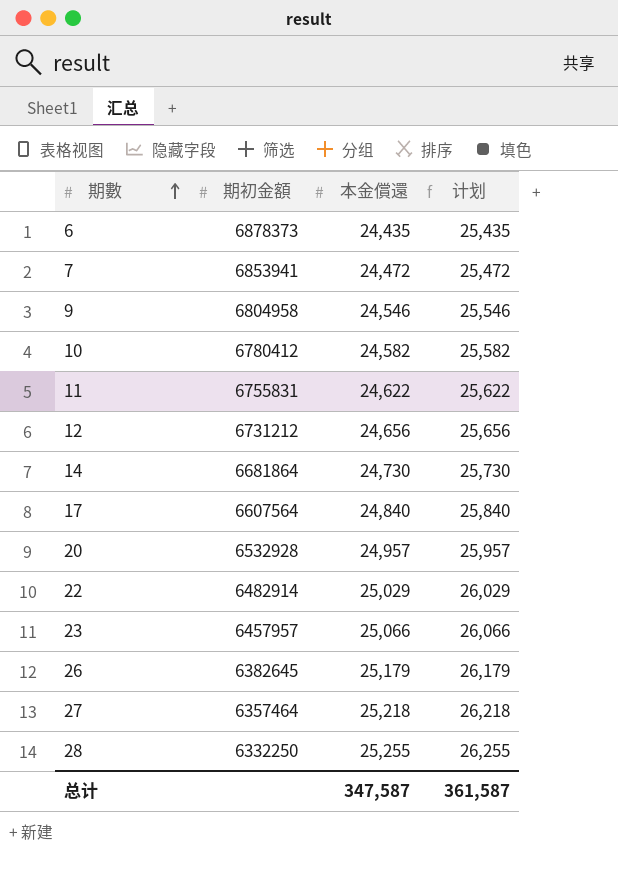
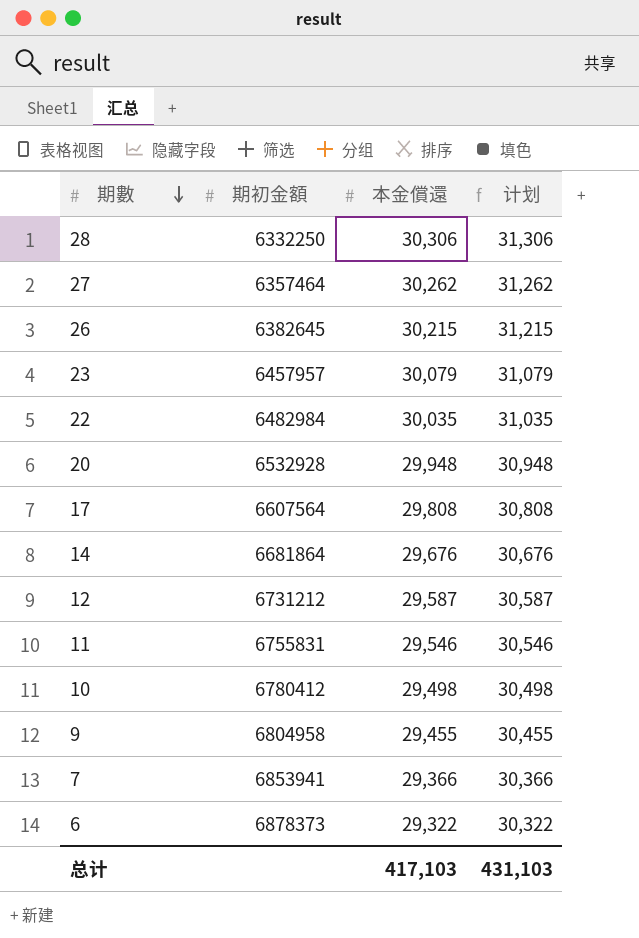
row order: 期數 ascending -> 期數 descending
28 | 本金償還: 25,255 -> 30,306
28 | 计划: 26,255 -> 31,306
27 | 本金償還: 25,218 -> 30,262
27 | 计划: 26,218 -> 31,262
26 | 本金償還: 25,179 -> 30,215
26 | 计划: 26,179 -> 31,215
23 | 本金償還: 25,066 -> 30,079
23 | 计划: 26,066 -> 31,079
22 | 期初金額: 6482914 -> 6482984
22 | 本金償還: 25,029 -> 30,035
22 | 计划: 26,029 -> 31,035
20 | 本金償還: 24,957 -> 29,948
20 | 计划: 25,957 -> 30,948
17 | 本金償還: 24,840 -> 29,808
17 | 计划: 25,840 -> 30,808
14 | 本金償還: 24,730 -> 29,676
14 | 计划: 25,730 -> 30,676
12 | 本金償還: 24,656 -> 29,587
12 | 计划: 25,656 -> 30,587
11 | 本金償還: 24,622 -> 29,546
11 | 计划: 25,622 -> 30,546
10 | 本金償還: 24,582 -> 29,498
10 | 计划: 25,582 -> 30,498
9 | 本金償還: 24,546 -> 29,455
9 | 计划: 25,546 -> 30,455
7 | 本金償還: 24,472 -> 29,366
7 | 计划: 25,472 -> 30,366
6 | 本金償還: 24,435 -> 29,322
6 | 计划: 25,435 -> 30,322
总计 | 本金償還: 347,587 -> 417,103
总计 | 计划: 361,587 -> 431,103

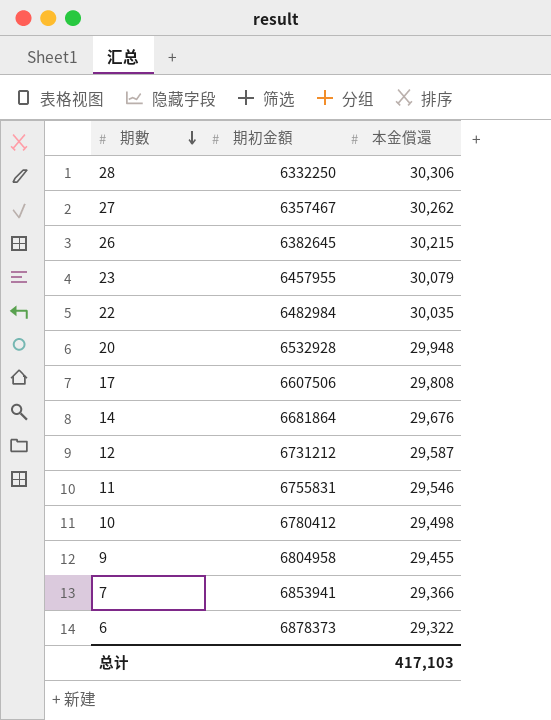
column 计划 | formula: [本金償還] + 1000 -> none
27 | 期初金額: 6357464 -> 6357467
23 | 期初金額: 6457957 -> 6457955
17 | 期初金額: 6607564 -> 6607506

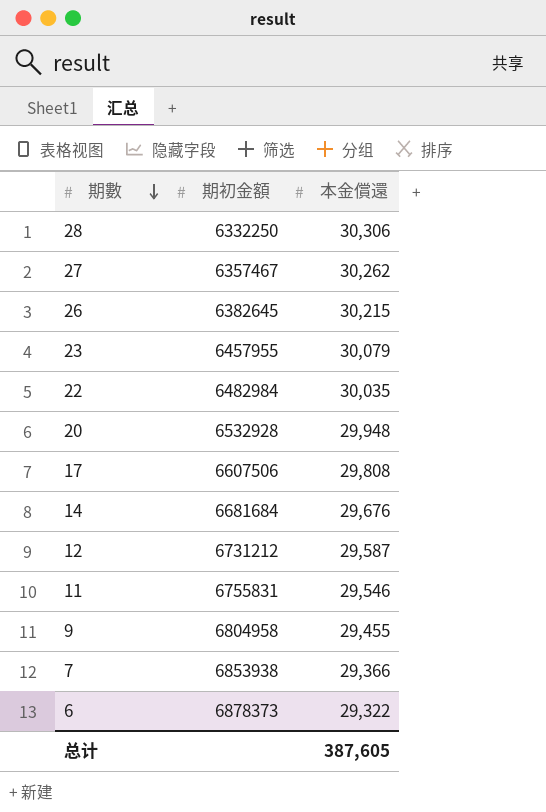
row 10: 6780412 | 29,498 -> none
14 | 期初金額: 6681864 -> 6681684
7 | 期初金額: 6853941 -> 6853938
总计 | 本金償還: 417,103 -> 387,605

